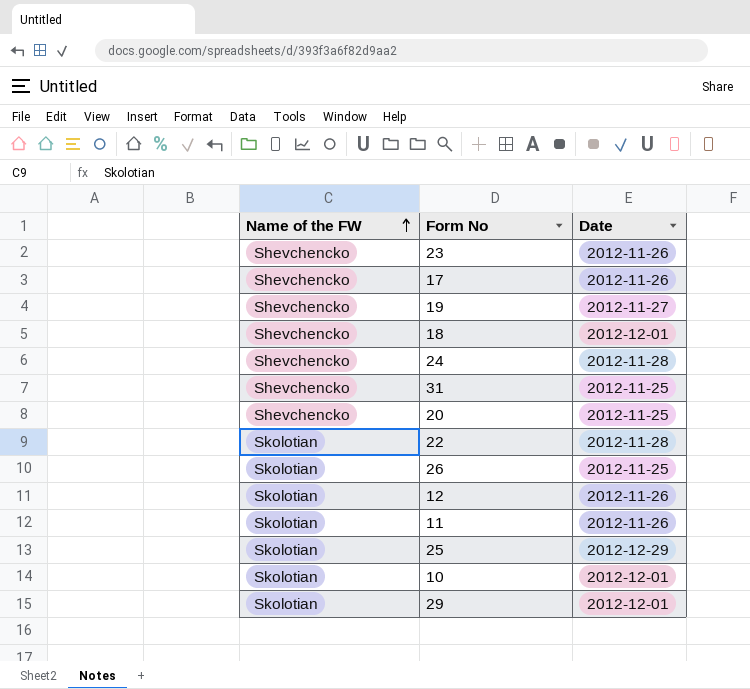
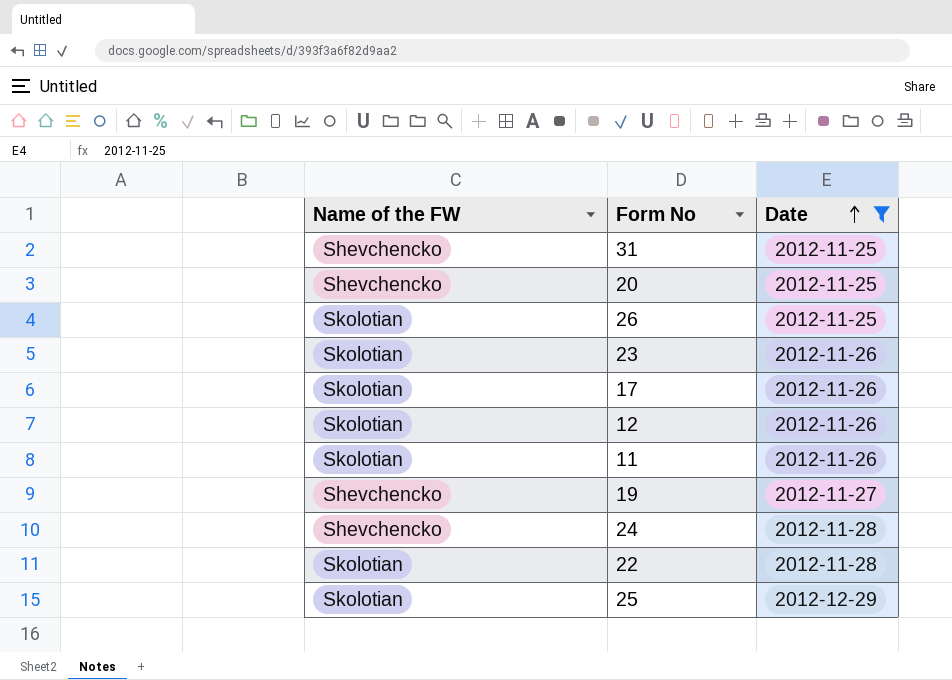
filter: none -> Date != 2012-12-01
row order: Name of the FW ascending -> Date ascending
23 | Name of the FW: Shevchencko -> Skolotian
17 | Name of the FW: Shevchencko -> Skolotian

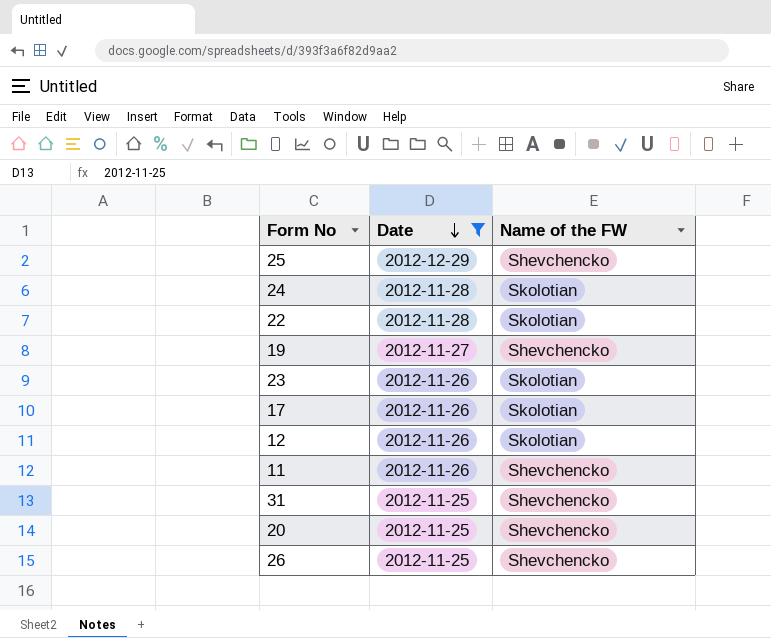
row order: Date ascending -> Date descending
column Name of the FW | position: 1 -> 3
25 | Name of the FW: Skolotian -> Shevchencko
24 | Name of the FW: Shevchencko -> Skolotian
11 | Name of the FW: Skolotian -> Shevchencko
26 | Name of the FW: Skolotian -> Shevchencko

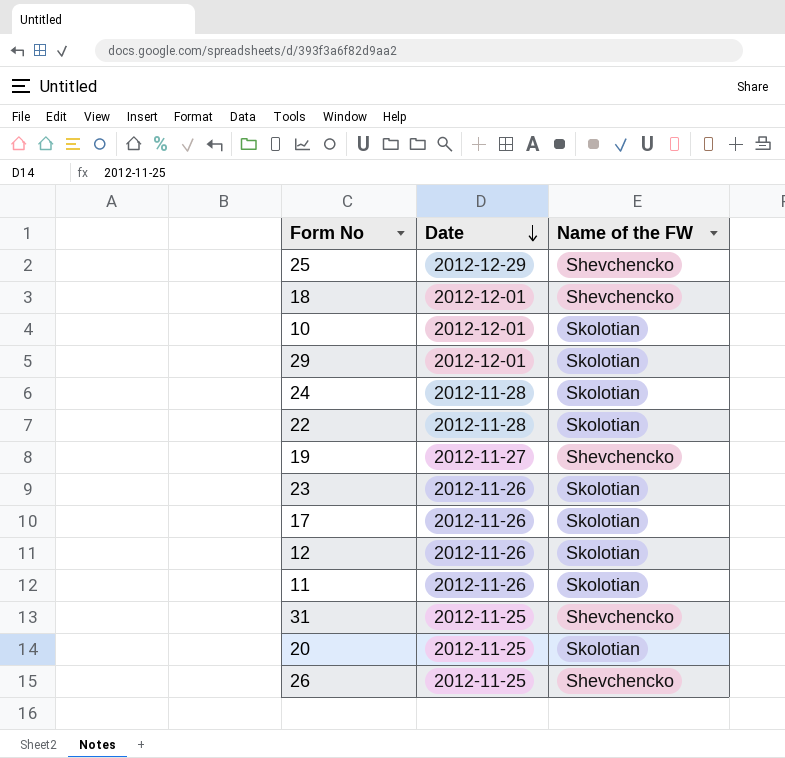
filter: Date != 2012-12-01 -> none
11 | Name of the FW: Shevchencko -> Skolotian
20 | Name of the FW: Shevchencko -> Skolotian

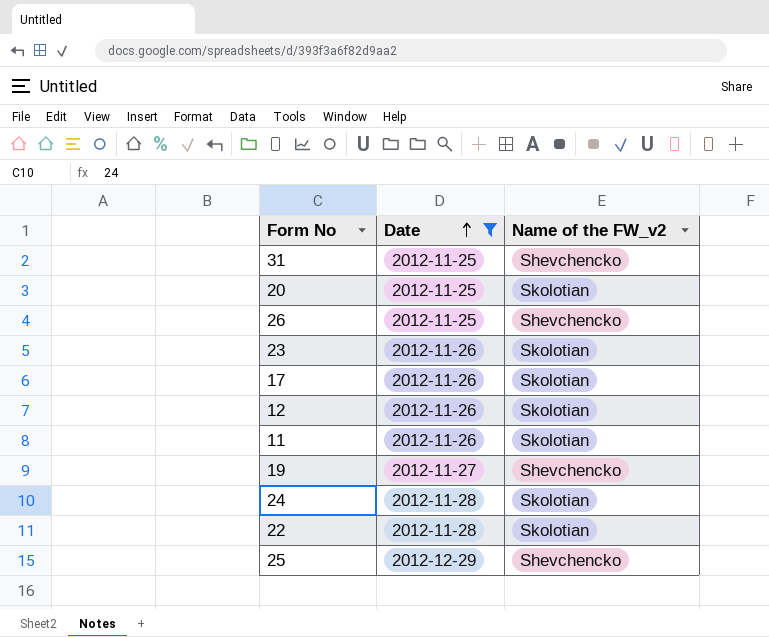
filter: none -> Date != 2012-12-01
row order: Date descending -> Date ascending
column name: Name of the FW -> Name of the FW_v2

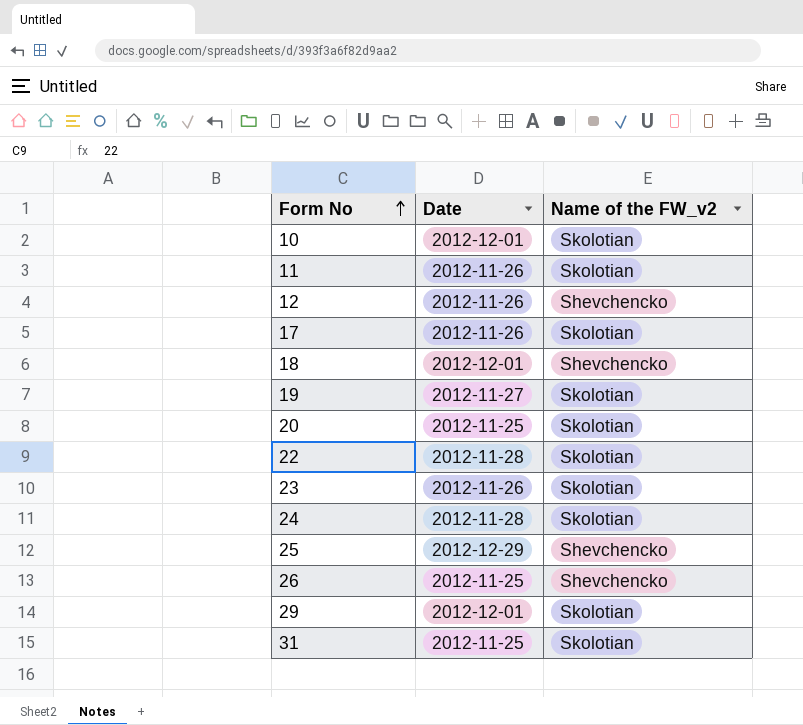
filter: Date != 2012-12-01 -> none
row order: Date ascending -> Form No ascending
12 | Name of the FW_v2: Skolotian -> Shevchencko
19 | Name of the FW_v2: Shevchencko -> Skolotian
31 | Name of the FW_v2: Shevchencko -> Skolotian

